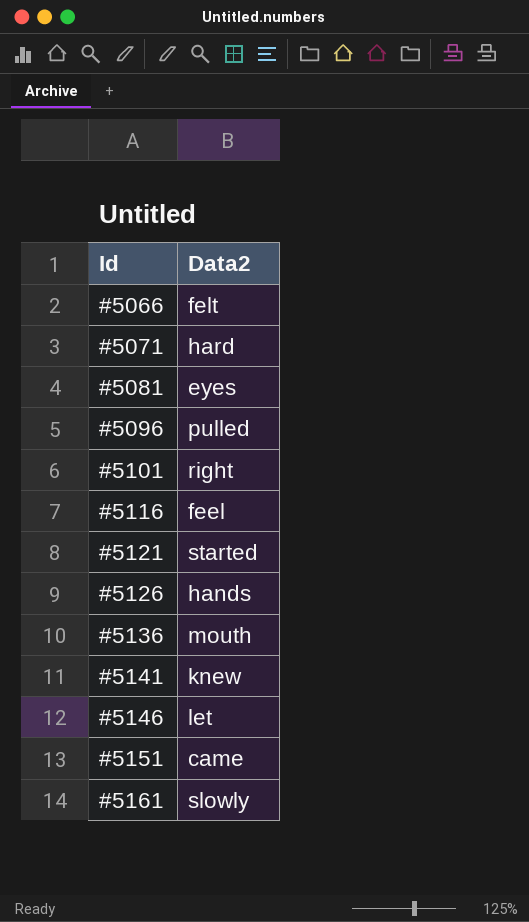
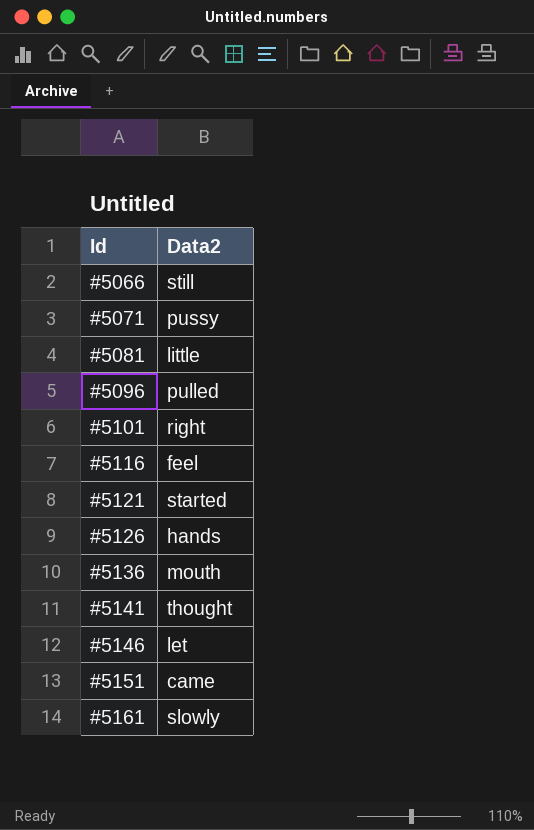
#5066 | Data2: felt -> still
#5071 | Data2: hard -> pussy
#5081 | Data2: eyes -> little
#5141 | Data2: knew -> thought

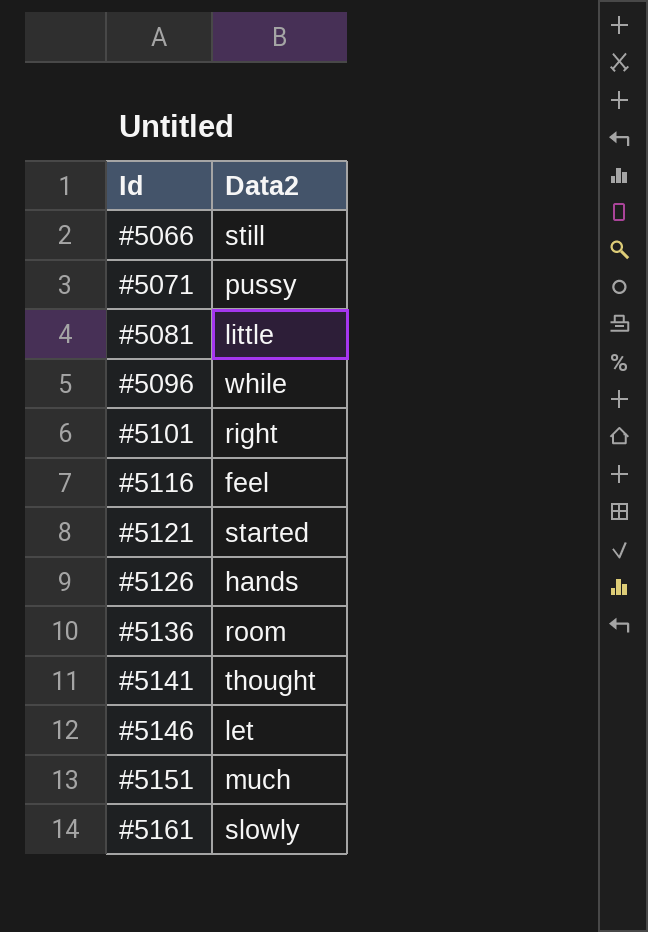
#5096 | Data2: pulled -> while
#5136 | Data2: mouth -> room
#5151 | Data2: came -> much

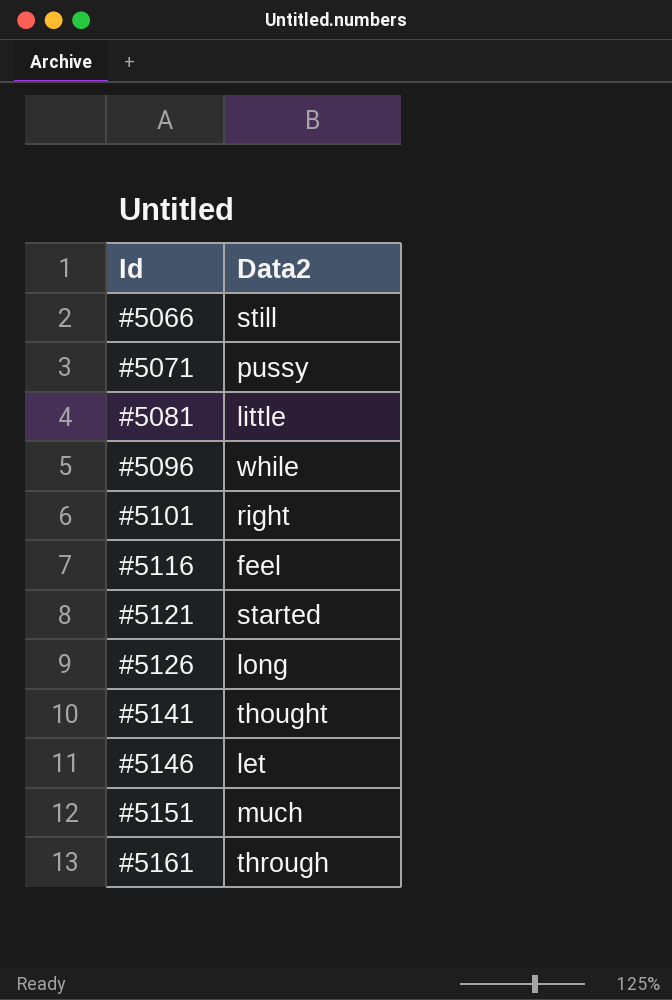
row #5136: room -> none
#5126 | Data2: hands -> long
#5161 | Data2: slowly -> through

